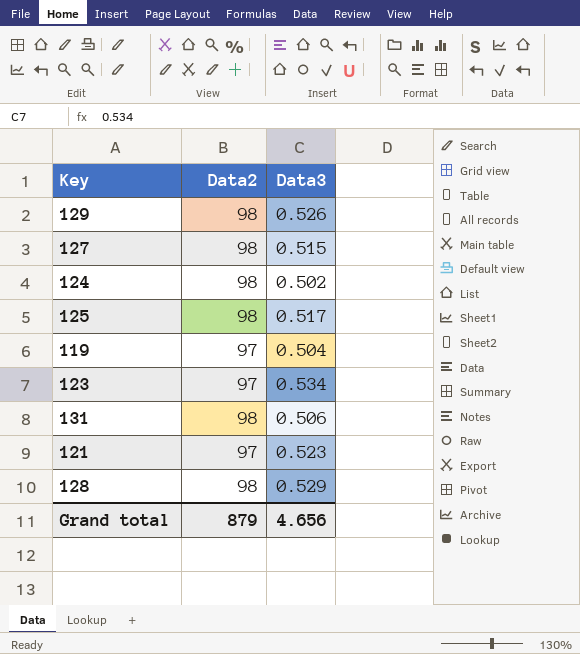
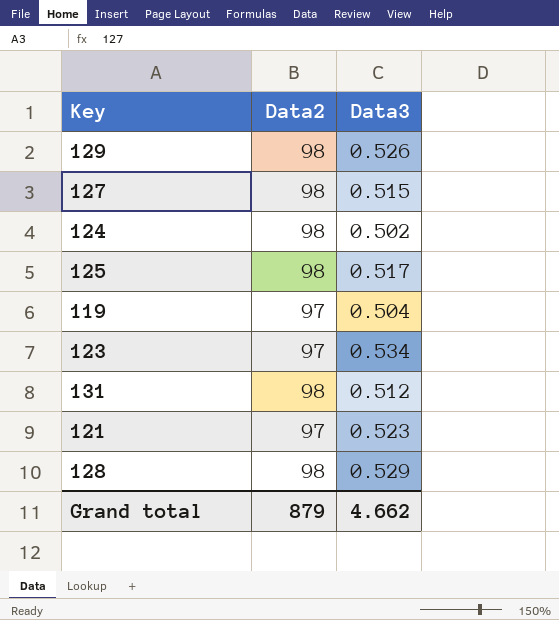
131 | Data3: 0.506 -> 0.512
Grand total | Data3: 4.656 -> 4.662

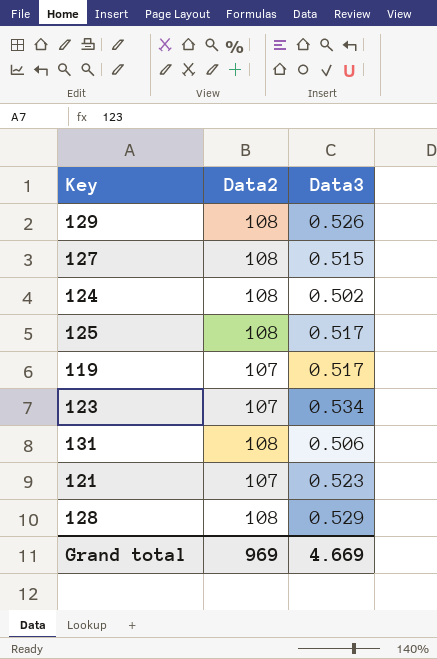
129 | Data2: 98 -> 108
127 | Data2: 98 -> 108
124 | Data2: 98 -> 108
125 | Data2: 98 -> 108
119 | Data2: 97 -> 107
119 | Data3: 0.504 -> 0.517
123 | Data2: 97 -> 107
131 | Data2: 98 -> 108
131 | Data3: 0.512 -> 0.506
121 | Data2: 97 -> 107
128 | Data2: 98 -> 108
Grand total | Data2: 879 -> 969
Grand total | Data3: 4.662 -> 4.669

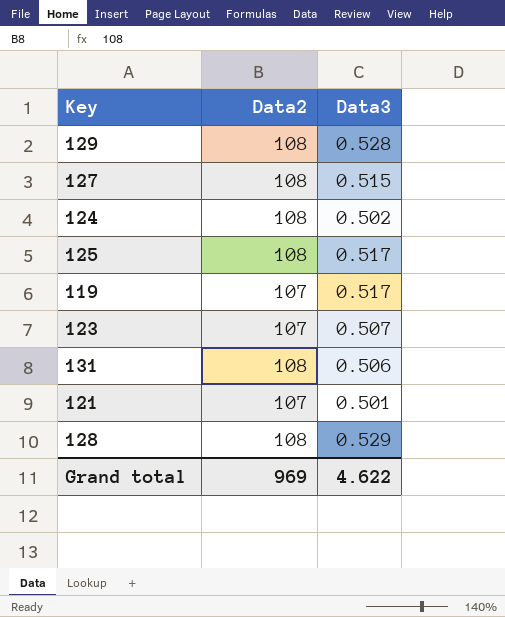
129 | Data3: 0.526 -> 0.528
123 | Data3: 0.534 -> 0.507
121 | Data3: 0.523 -> 0.501
Grand total | Data3: 4.669 -> 4.622

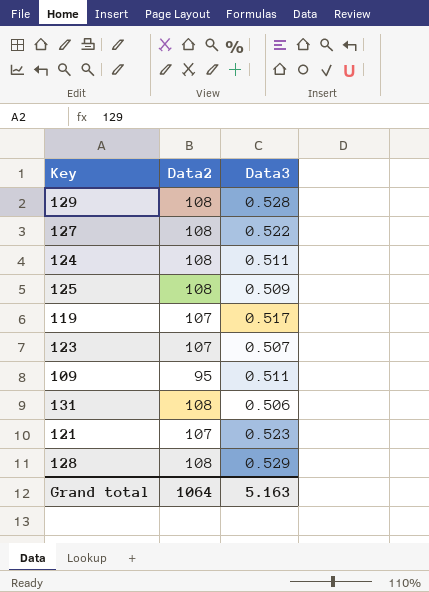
127 | Data3: 0.515 -> 0.522
124 | Data3: 0.502 -> 0.511
125 | Data3: 0.517 -> 0.509
row 109: none -> 95 | 0.511
121 | Data3: 0.501 -> 0.523
Grand total | Data2: 969 -> 1064
Grand total | Data3: 4.622 -> 5.163

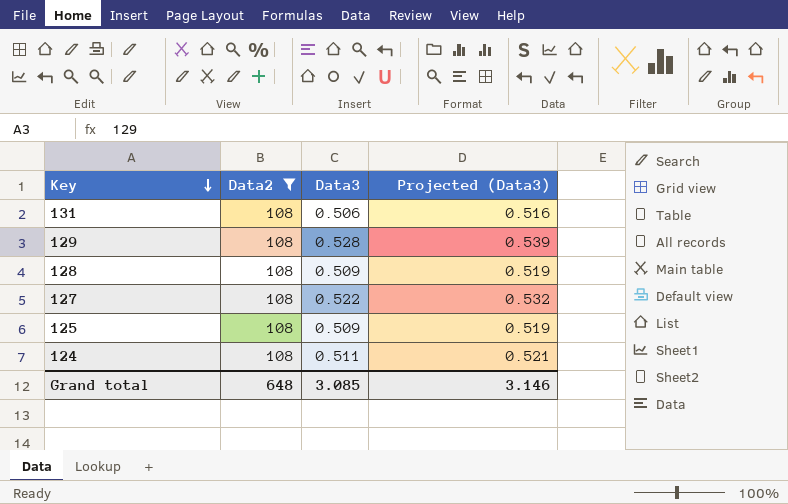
filter: none -> Data2 = 108
row order: none -> Key descending
column Projected (Data3) | formula: none -> [Data3] * 1.02
128 | Data3: 0.529 -> 0.509
Grand total | Data2: 1064 -> 648
Grand total | Data3: 5.163 -> 3.085

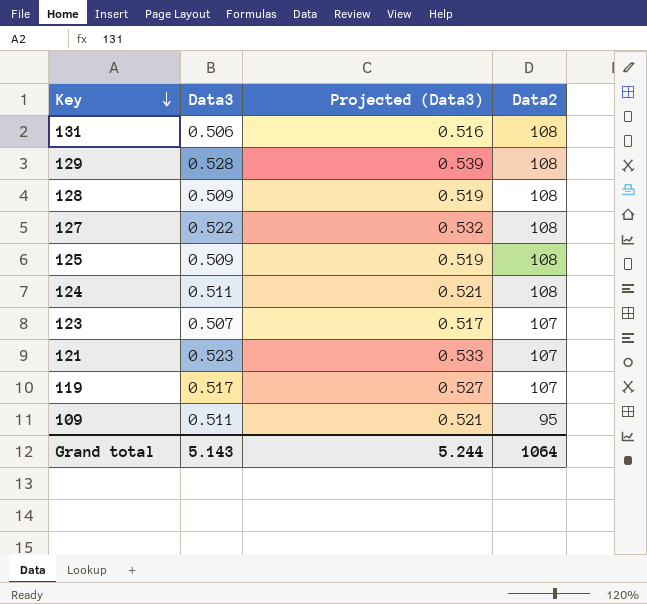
filter: Data2 = 108 -> none
column Data2 | position: 2 -> 4
Grand total | Data3: 3.085 -> 5.143
Grand total | Projected (Data3): 3.146 -> 5.244
Grand total | Data2: 648 -> 1064

